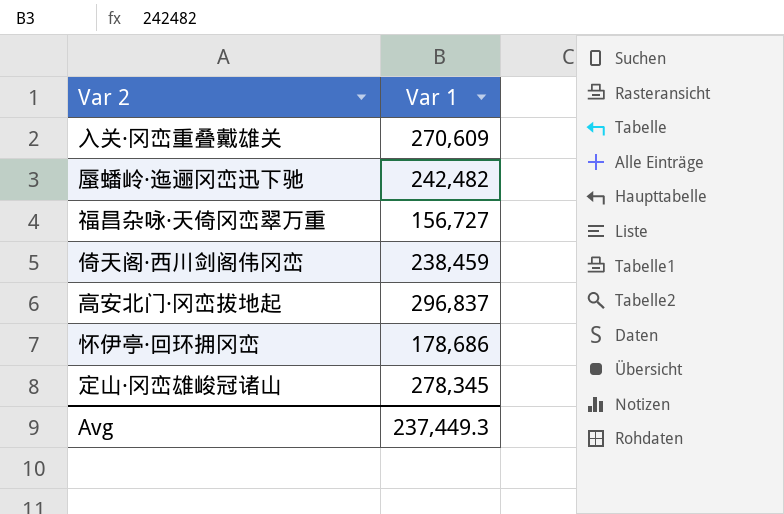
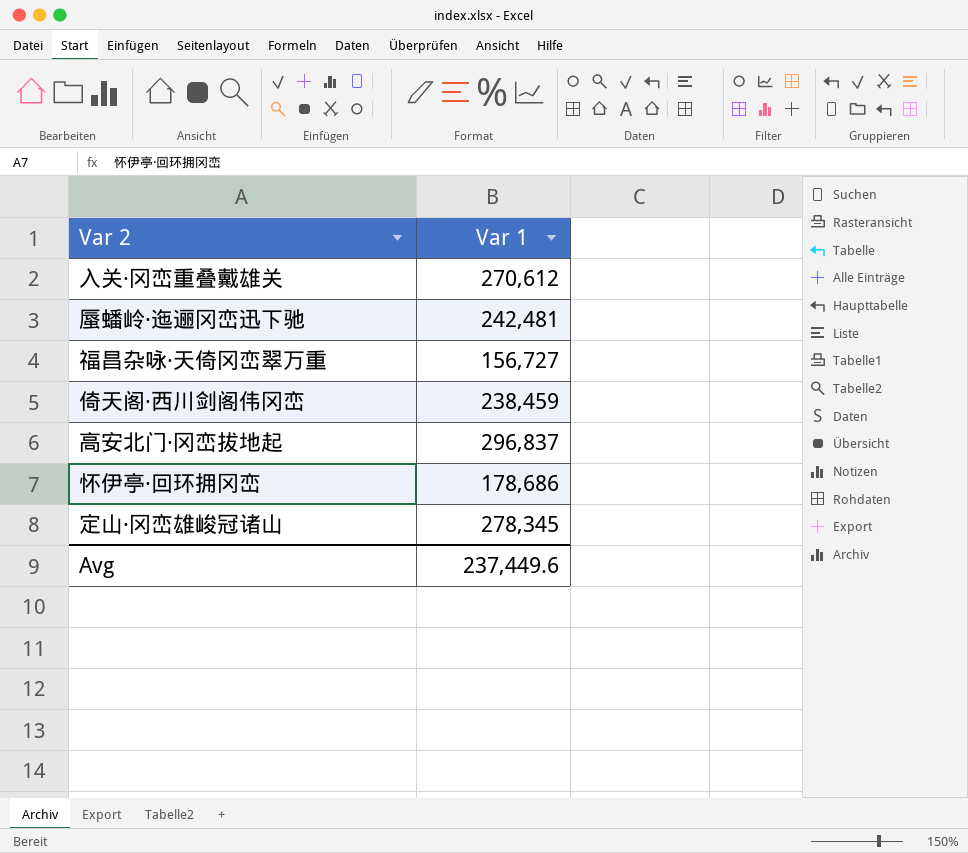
入关·冈峦重叠戴雄关 | Var 1: 270,609 -> 270,612
蜃蟠岭·迤逦冈峦迅下驰 | Var 1: 242,482 -> 242,481
Avg | Var 1: 237,449.3 -> 237,449.6

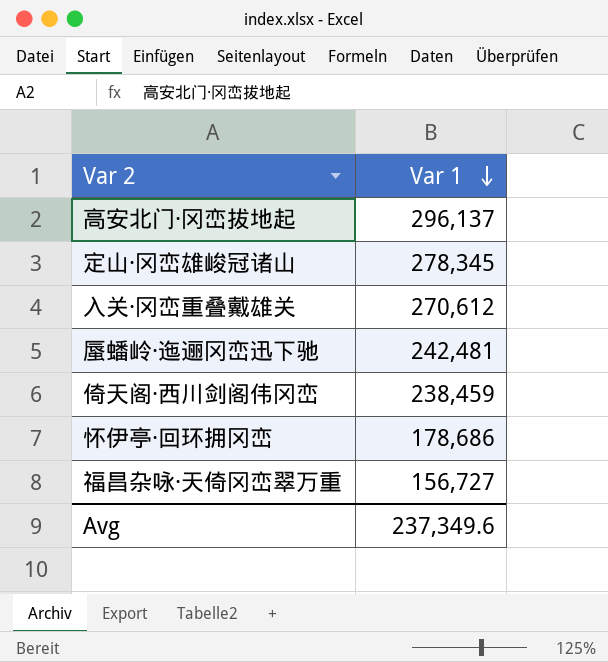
row order: none -> Var 1 descending
高安北门·冈峦拔地起 | Var 1: 296,837 -> 296,137
Avg | Var 1: 237,449.6 -> 237,349.6

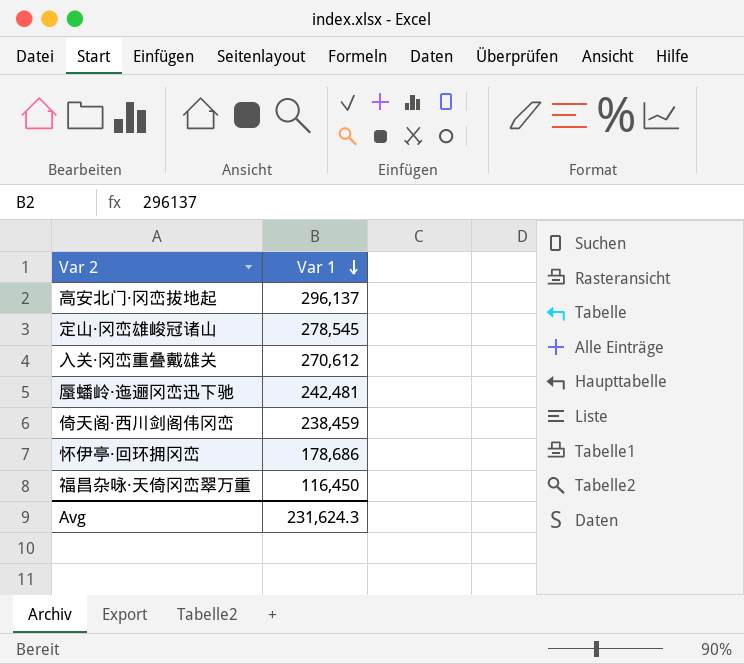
定山·冈峦雄峻冠诸山 | Var 1: 278,345 -> 278,545
福昌杂咏·天倚冈峦翠万重 | Var 1: 156,727 -> 116,450
Avg | Var 1: 237,349.6 -> 231,624.3

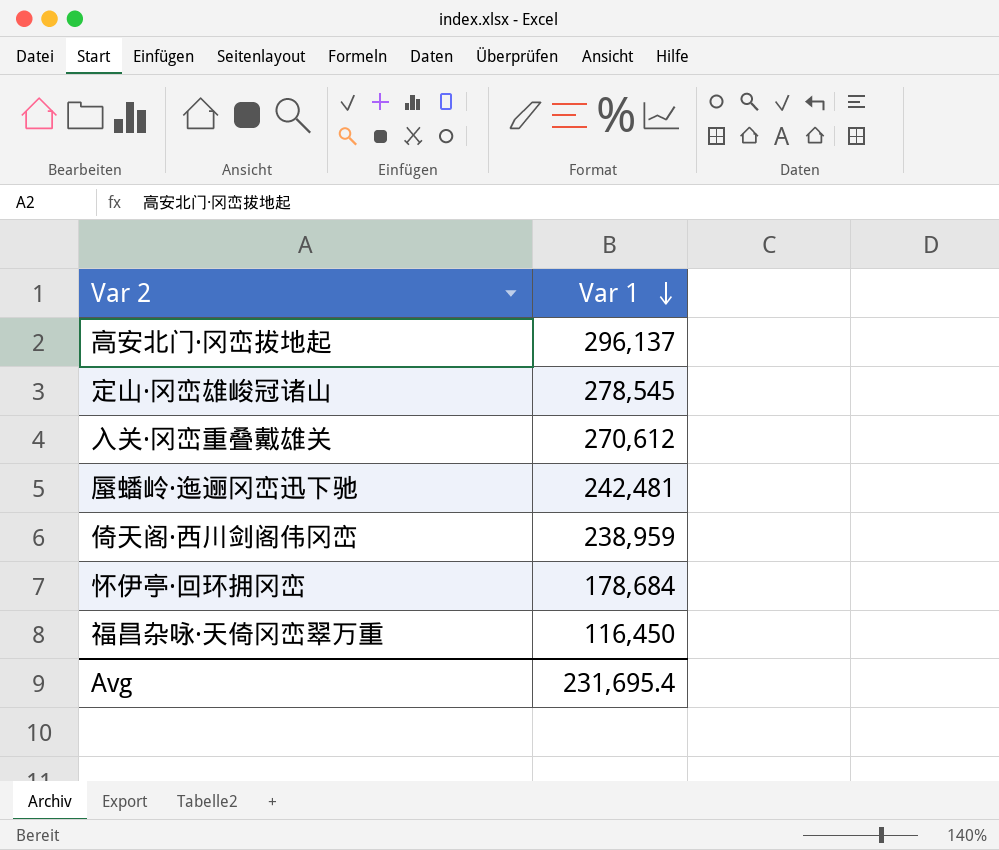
倚天阁·西川剑阁伟冈峦 | Var 1: 238,459 -> 238,959
怀伊亭·回环拥冈峦 | Var 1: 178,686 -> 178,684
Avg | Var 1: 231,624.3 -> 231,695.4

